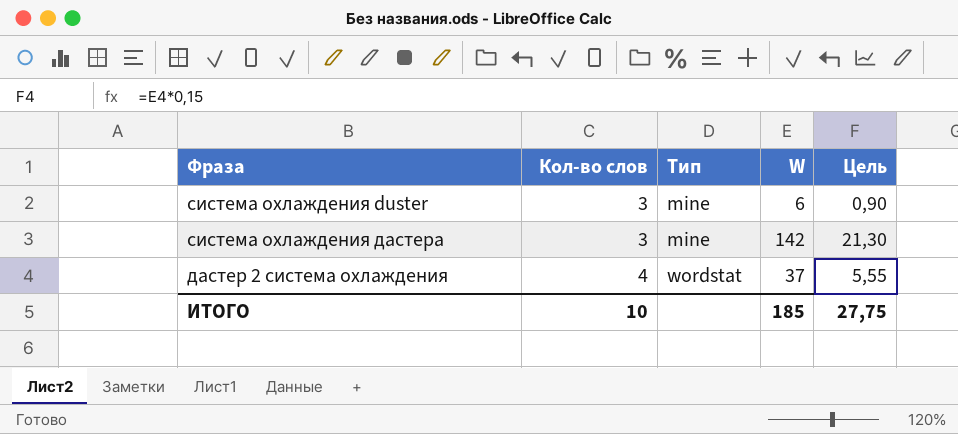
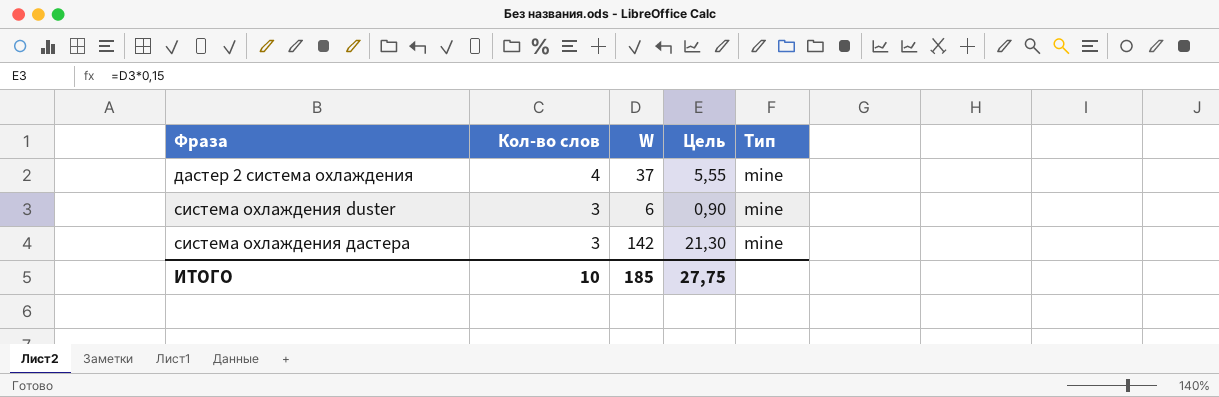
row order: Кол-во слов ascending -> Фраза ascending
column Тип | position: 3 -> 5
дастер 2 система охлаждения | Тип: wordstat -> mine

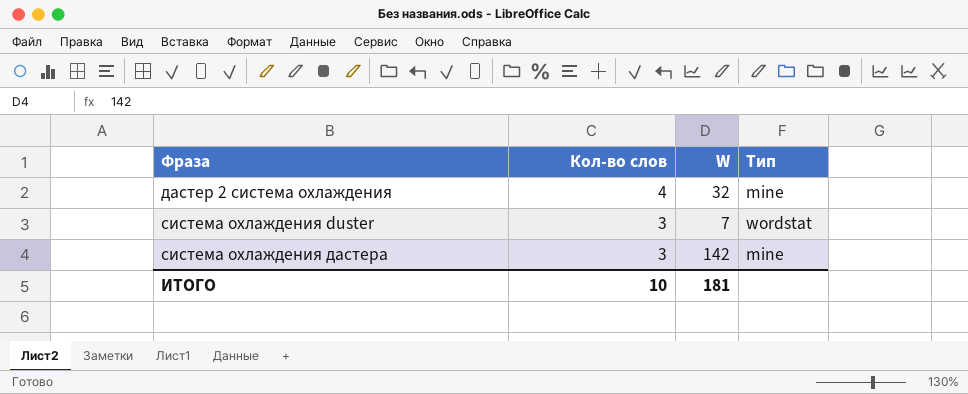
column Цель | formula: [W] * 0,15 -> none
дастер 2 система охлаждения | W: 37 -> 32
система охлаждения duster | W: 6 -> 7
система охлаждения duster | Тип: mine -> wordstat
ИТОГО | W: 185 -> 181

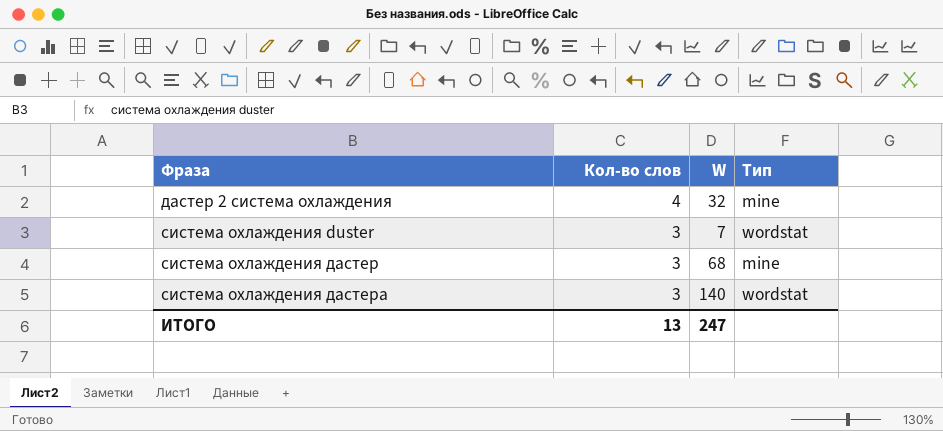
row система охлаждения дастер: none -> 3 | 68 | mine
система охлаждения дастера | W: 142 -> 140
система охлаждения дастера | Тип: mine -> wordstat
ИТОГО | Кол-во слов: 10 -> 13
ИТОГО | W: 181 -> 247

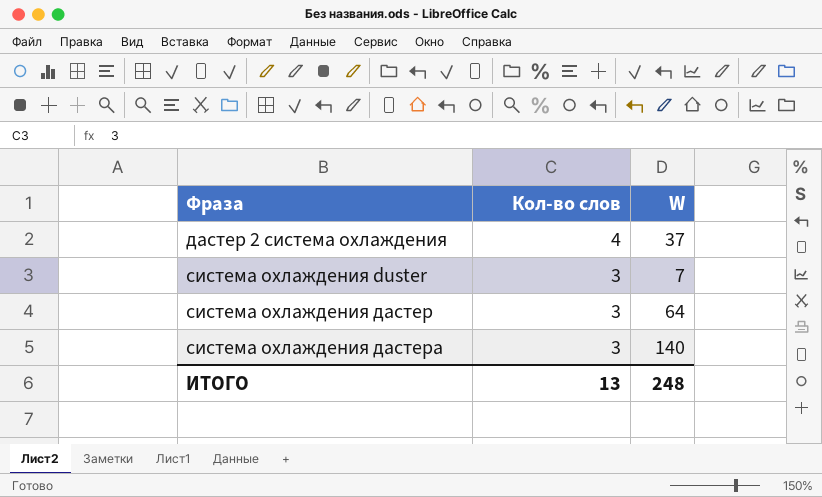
column Тип | position: 4 -> none
дастер 2 система охлаждения | W: 32 -> 37
система охлаждения дастер | W: 68 -> 64
ИТОГО | W: 247 -> 248

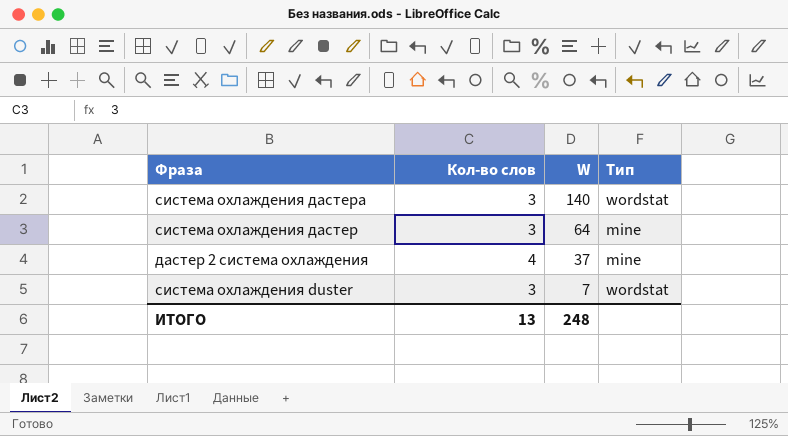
row order: Фраза ascending -> W descending
column Тип | position: none -> 4

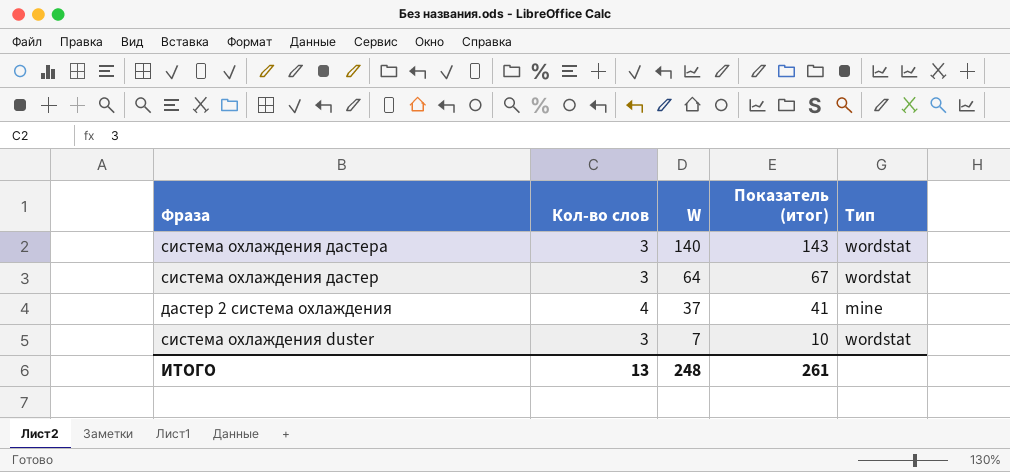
column Показатель (итог) | formula: none -> [Кол-во слов] + [W]
система охлаждения дастер | Тип: mine -> wordstat

